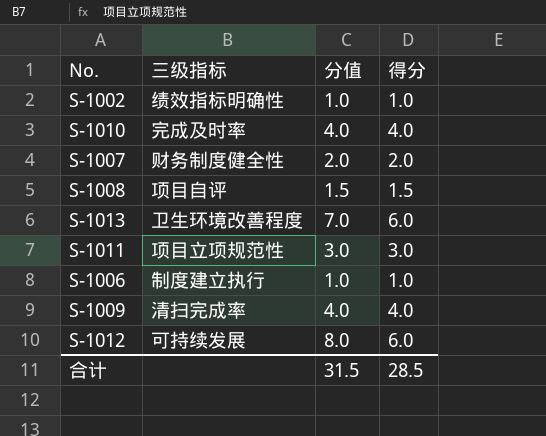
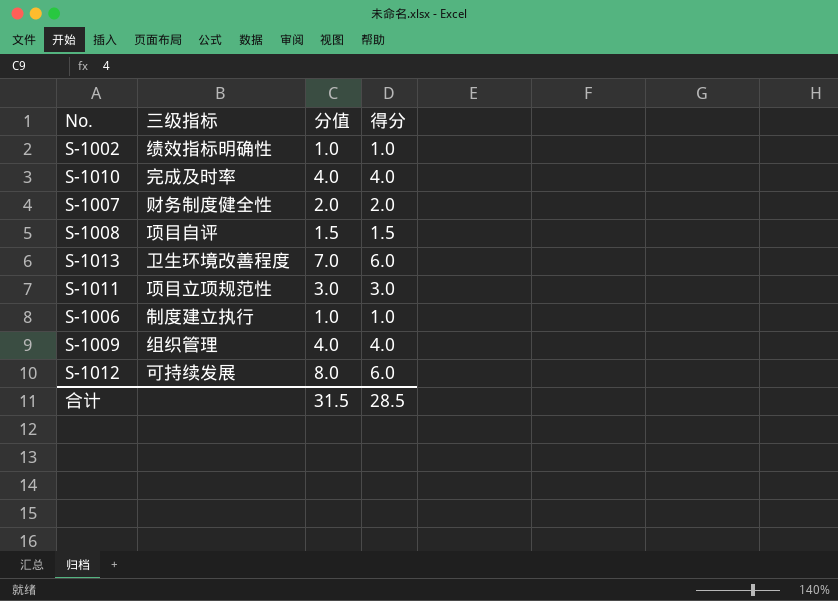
S-1009 | 三级指标: 清扫完成率 -> 组织管理

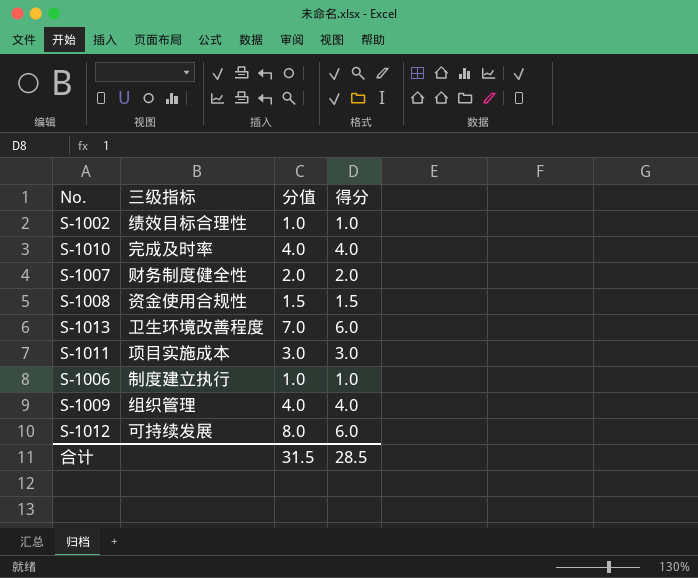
S-1002 | 三级指标: 绩效指标明确性 -> 绩效目标合理性
S-1008 | 三级指标: 项目自评 -> 资金使用合规性
S-1011 | 三级指标: 项目立项规范性 -> 项目实施成本

